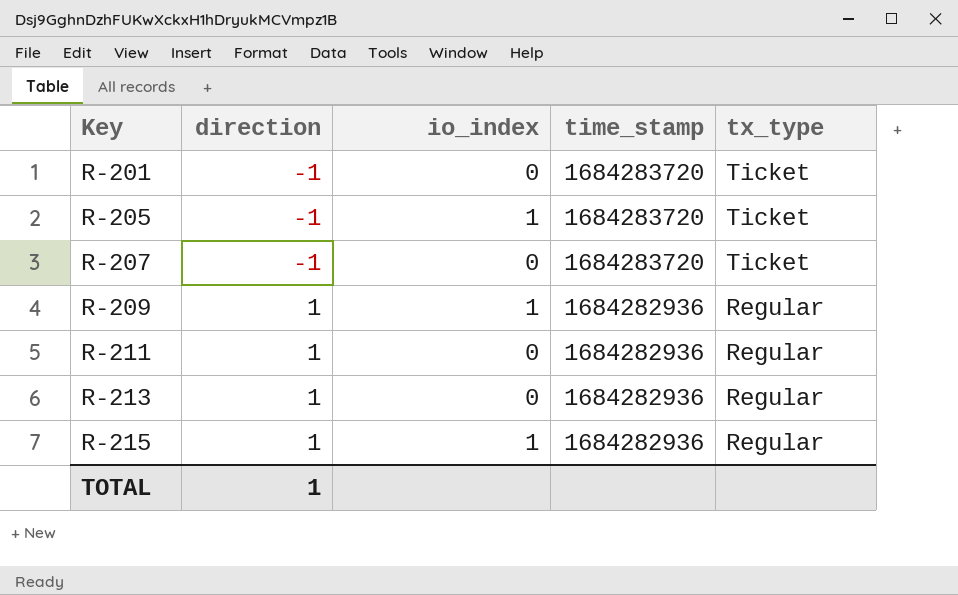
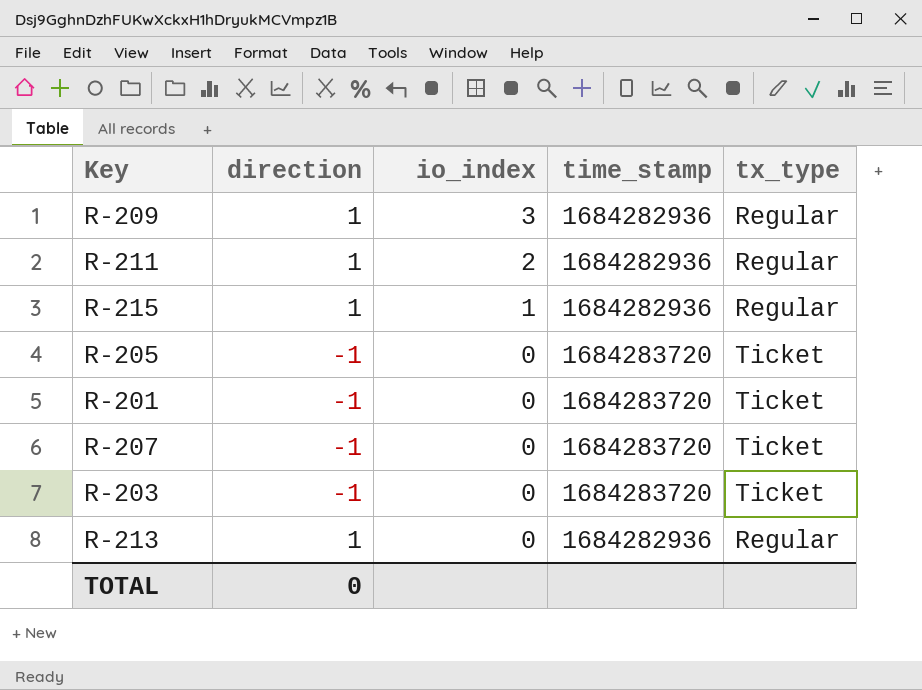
row order: Key ascending -> io_index descending
R-209 | io_index: 1 -> 3
R-211 | io_index: 0 -> 2
R-205 | io_index: 1 -> 0
row R-203: none -> -1 | 0 | 1684283720 | Ticket
TOTAL | direction: 1 -> 0

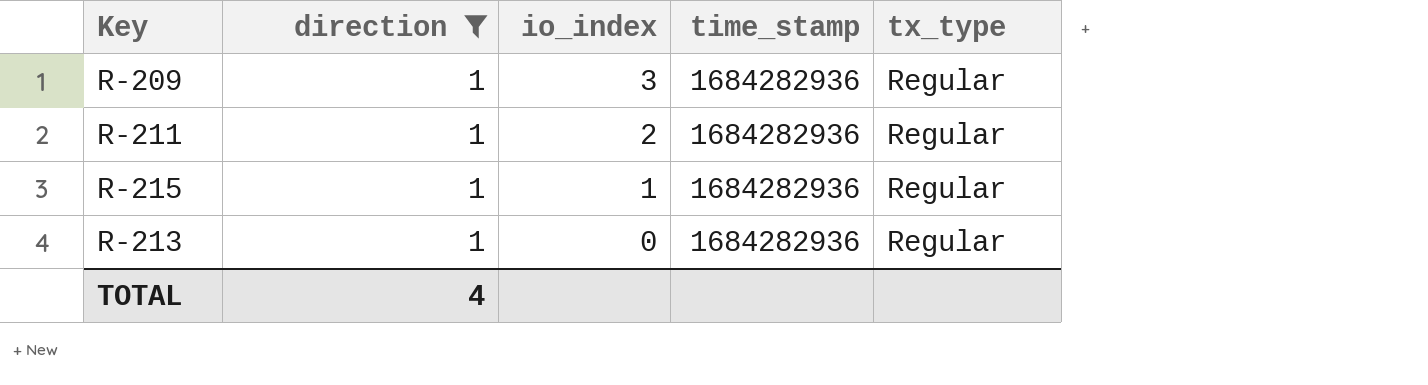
filter: none -> direction = 1
TOTAL | direction: 0 -> 4

